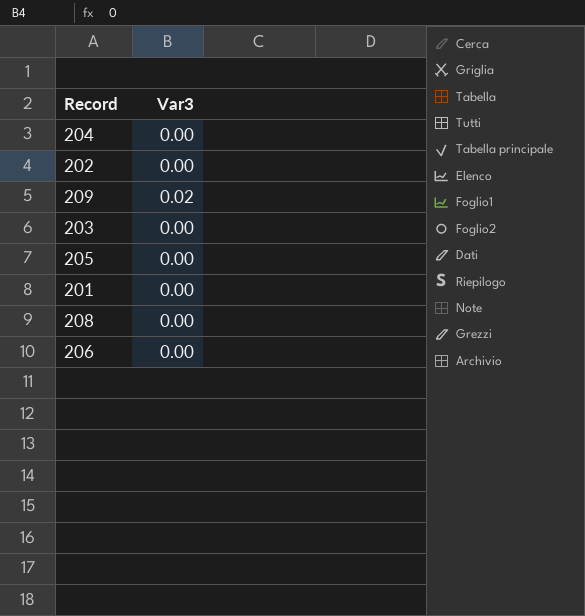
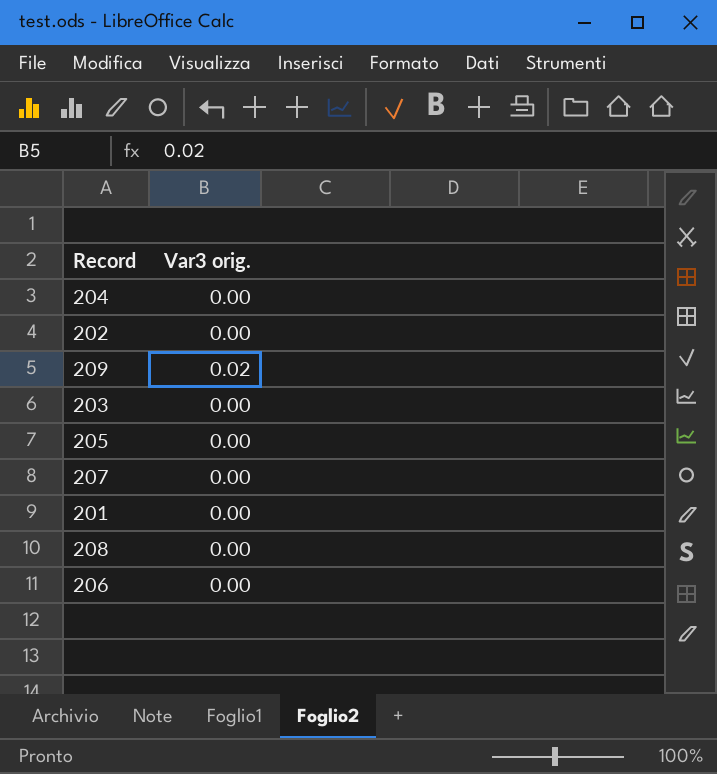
column name: Var3 -> Var3 orig.
row 207: none -> 0.00

